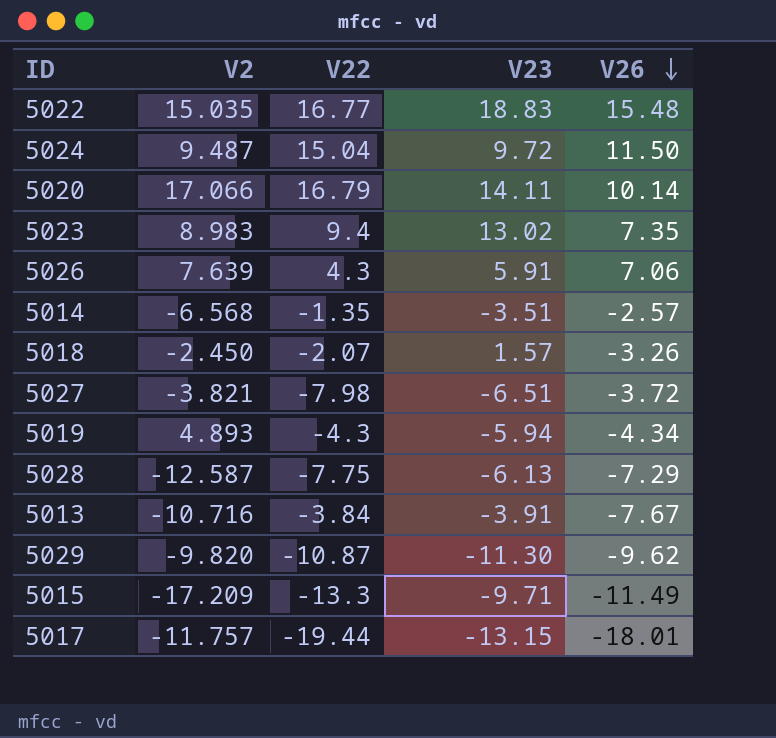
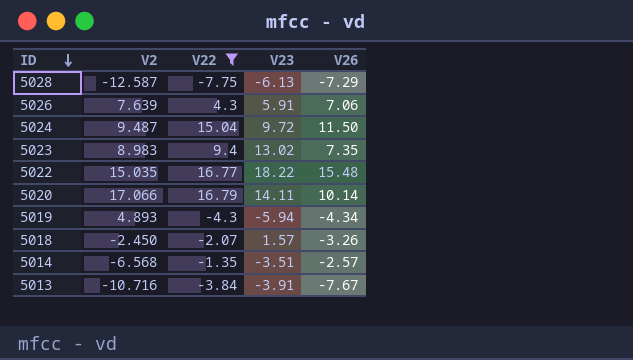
filter: none -> V22 >= -7.75
row order: V26 descending -> ID descending
5022 | V23: 18.83 -> 18.22

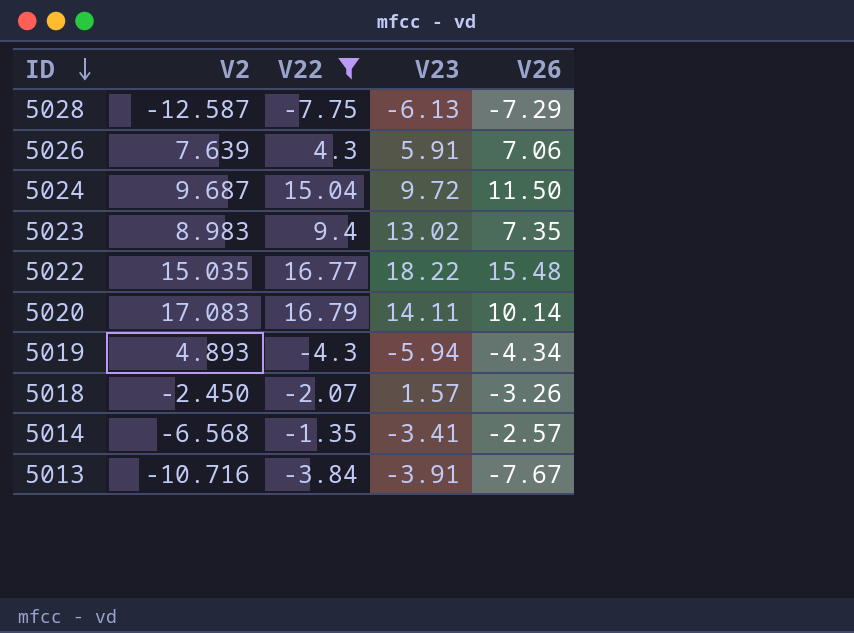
5024 | V2: 9.487 -> 9.687
5020 | V2: 17.066 -> 17.083
5014 | V23: -3.51 -> -3.41

